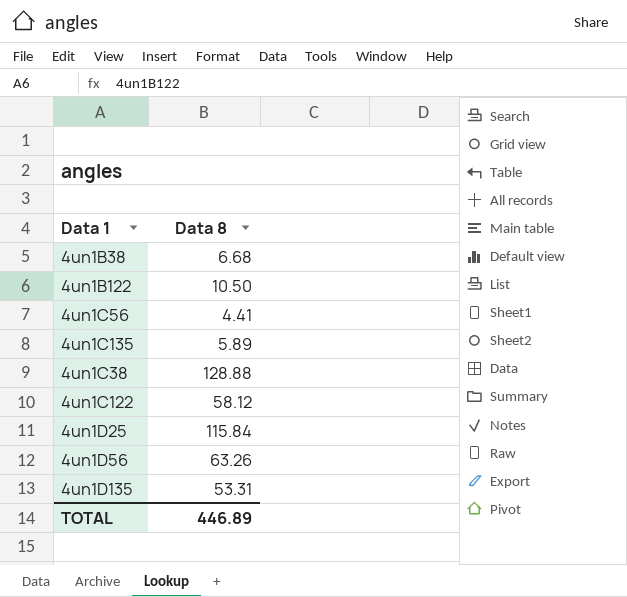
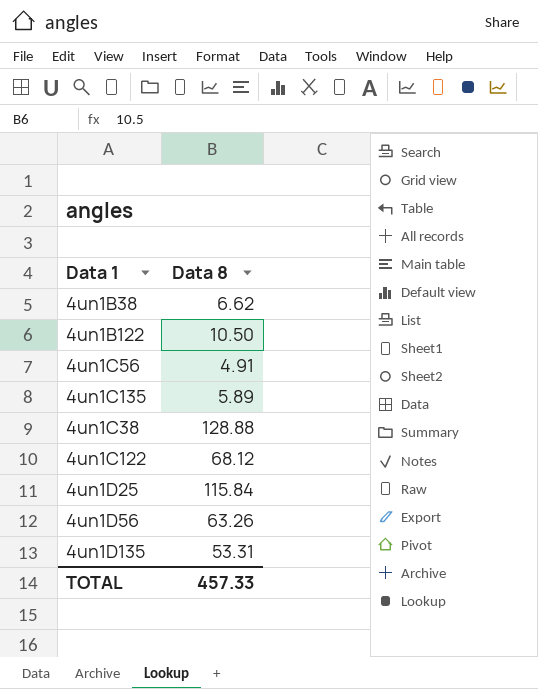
4un1B38 | Data 8: 6.68 -> 6.62
4un1C56 | Data 8: 4.41 -> 4.91
4un1C122 | Data 8: 58.12 -> 68.12
TOTAL | Data 8: 446.89 -> 457.33

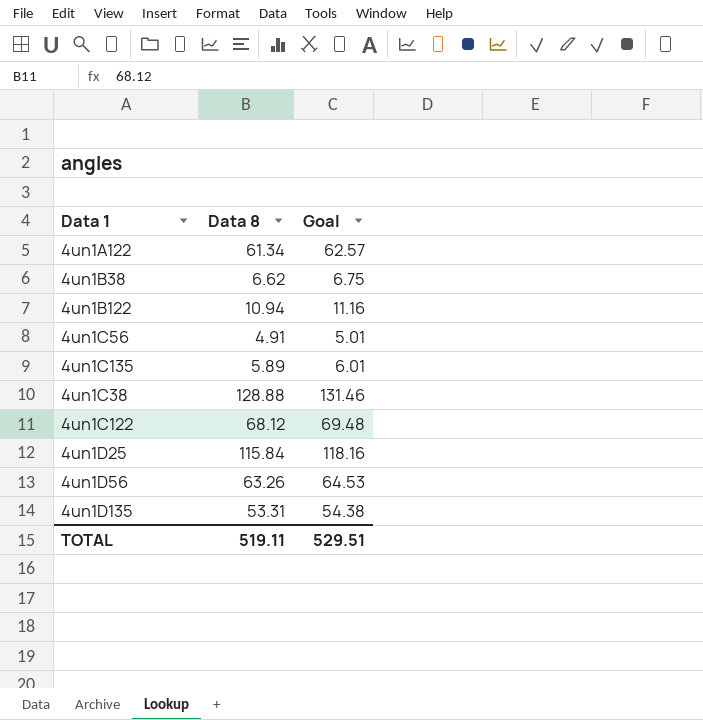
column Goal | formula: none -> [Data 8] * 1.02
row 4un1A122: none -> 61.34 | 62.57
4un1B122 | Data 8: 10.50 -> 10.94
TOTAL | Data 8: 457.33 -> 519.11

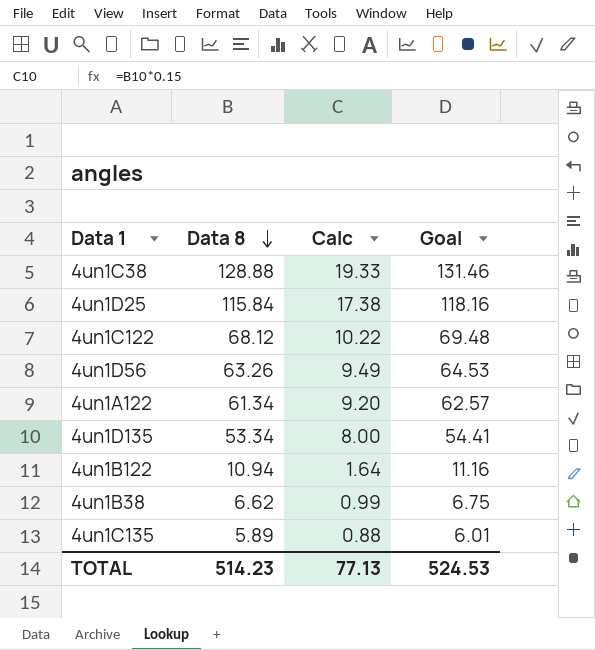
row order: none -> Data 8 descending
column Calc | formula: none -> [Data 8] * 0.15
row 4un1C56: 4.91 | 5.01 -> none
4un1D135 | Data 8: 53.31 -> 53.34
4un1D135 | Goal: 54.38 -> 54.41
TOTAL | Data 8: 519.11 -> 514.23
TOTAL | Goal: 529.51 -> 524.53

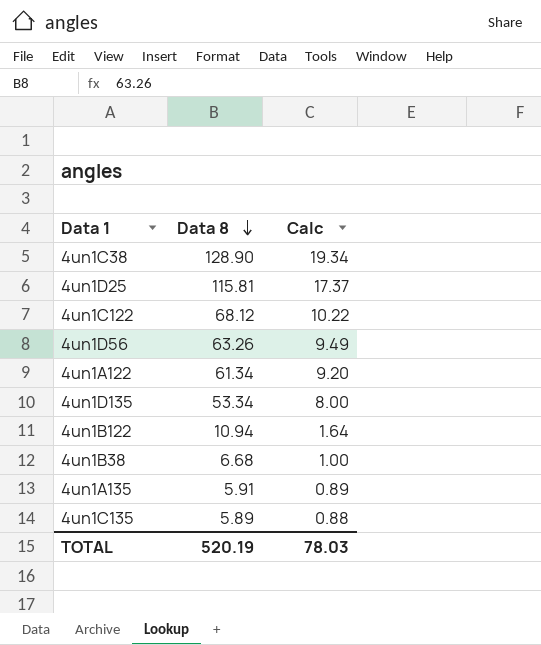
column Goal | formula: [Data 8] * 1.02 -> none
4un1C38 | Data 8: 128.88 -> 128.90
4un1C38 | Calc: 19.33 -> 19.34
4un1D25 | Data 8: 115.84 -> 115.81
4un1D25 | Calc: 17.38 -> 17.37
4un1B38 | Data 8: 6.62 -> 6.68
4un1B38 | Calc: 0.99 -> 1.00
row 4un1A135: none -> 5.91 | 0.89
TOTAL | Data 8: 514.23 -> 520.19
TOTAL | Calc: 77.13 -> 78.03

